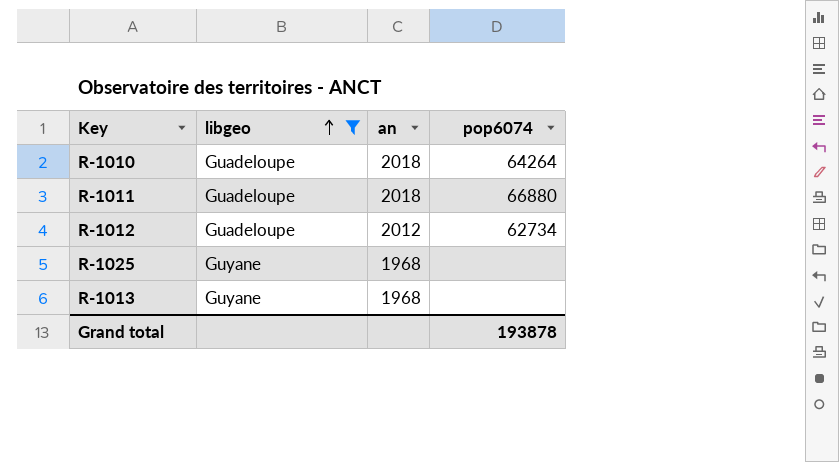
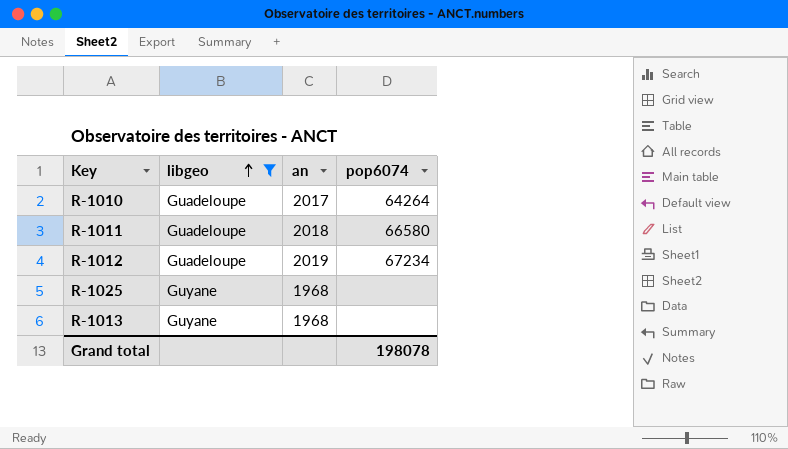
R-1010 | an: 2018 -> 2017
R-1011 | pop6074: 66880 -> 66580
R-1012 | an: 2012 -> 2019
R-1012 | pop6074: 62734 -> 67234
Grand total | pop6074: 193878 -> 198078

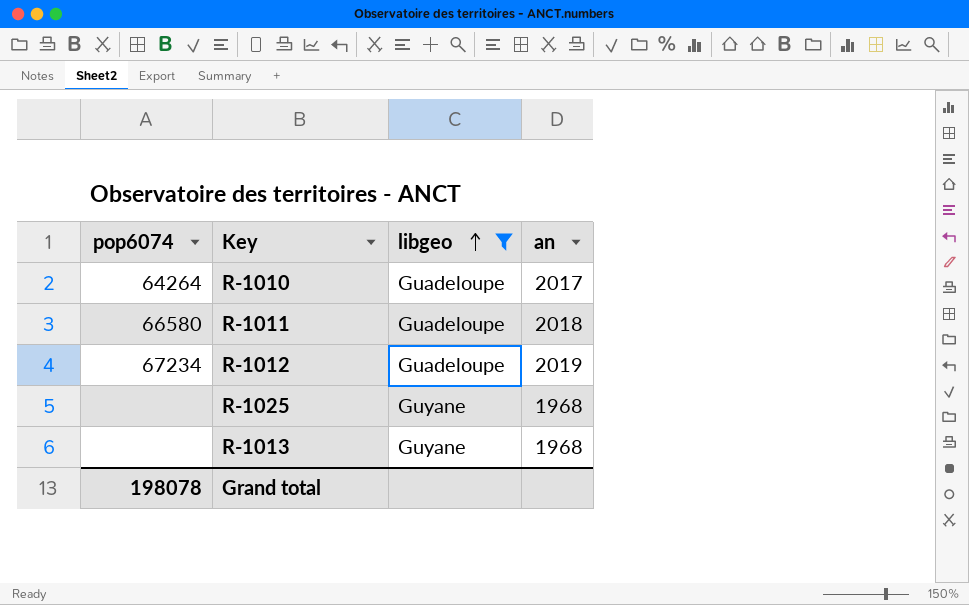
column pop6074 | position: 4 -> 1

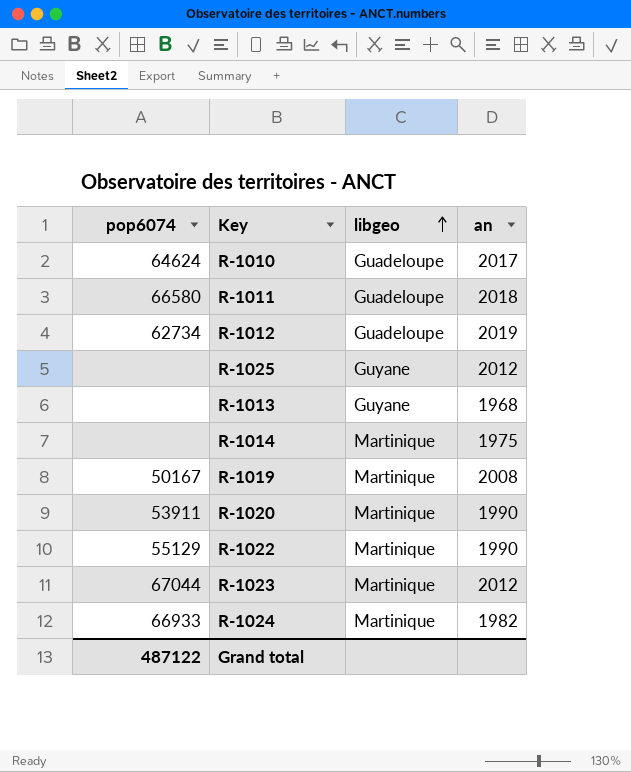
filter: libgeo != Martinique -> none
R-1010 | pop6074: 64264 -> 64624
R-1012 | pop6074: 67234 -> 62734
R-1025 | an: 1968 -> 2012
Grand total | pop6074: 198078 -> 487122

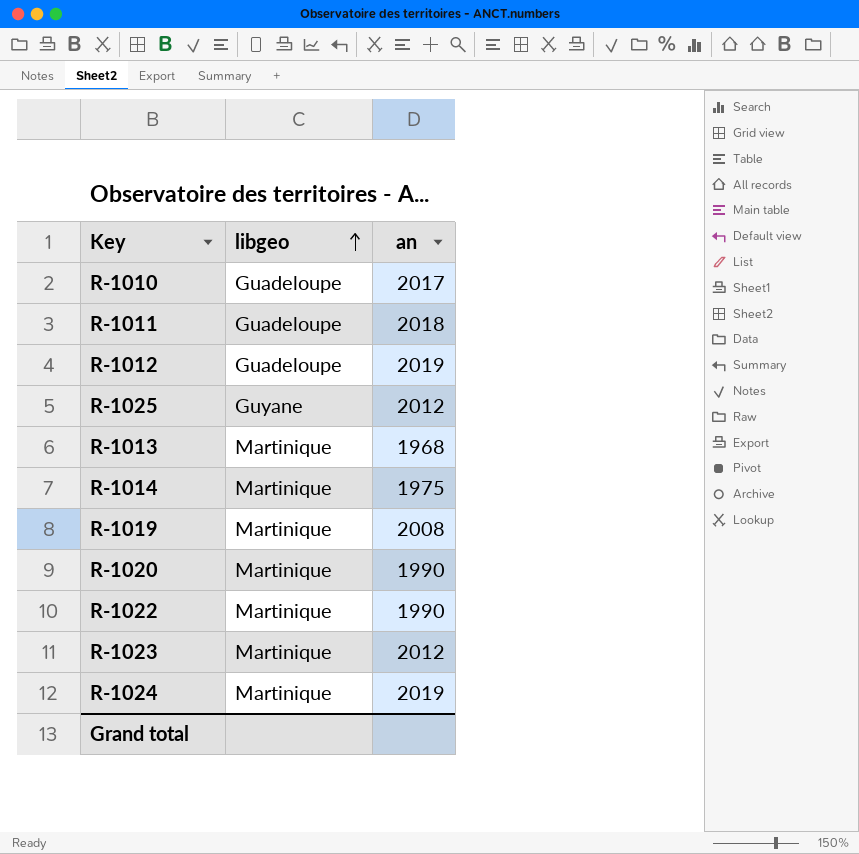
column pop6074 | position: 1 -> none
R-1013 | libgeo: Guyane -> Martinique
R-1024 | an: 1982 -> 2019

